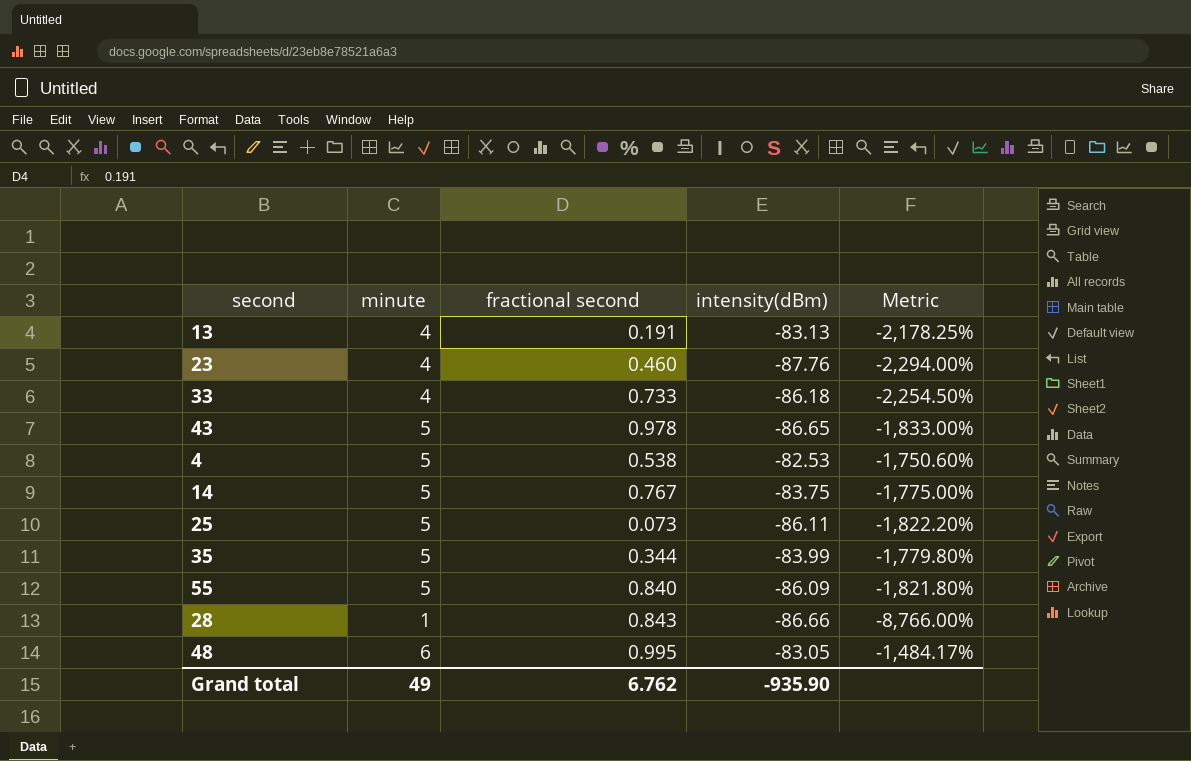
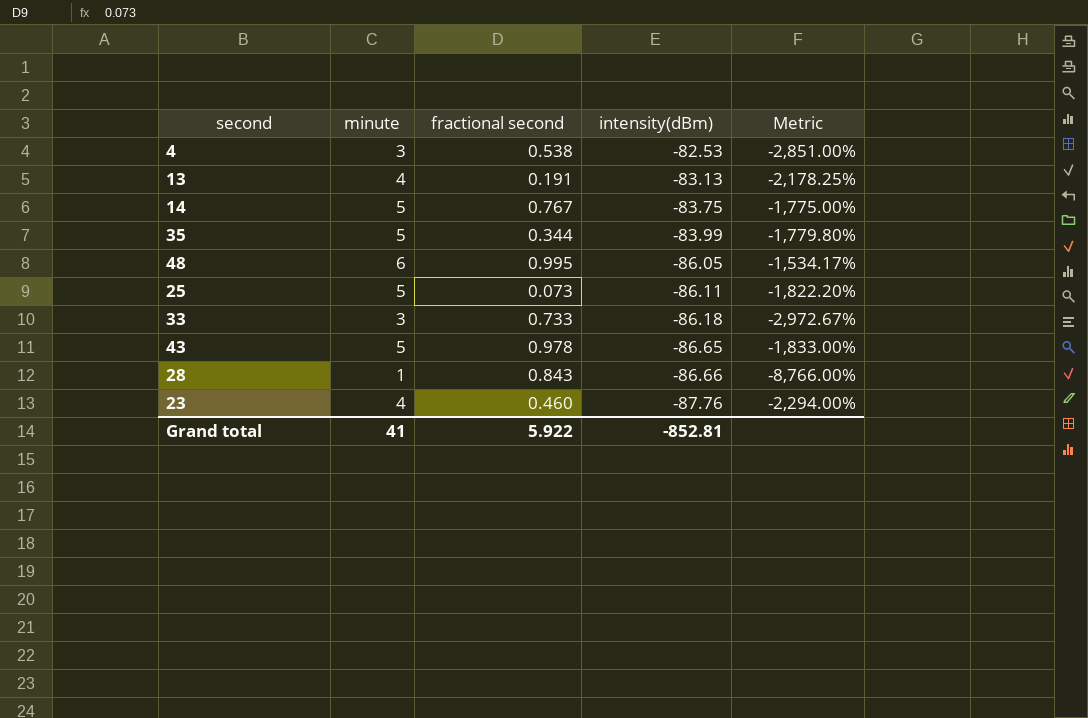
row order: none -> intensity(dBm) descending
row 55: 5 | 0.840 | -86.09 | -1,821.80% -> none
4 | minute: 5 -> 3
4 | Metric: -1,750.60% -> -2,851.00%
48 | intensity(dBm): -83.05 -> -86.05
48 | Metric: -1,484.17% -> -1,534.17%
33 | minute: 4 -> 3
33 | Metric: -2,254.50% -> -2,972.67%
Grand total | minute: 49 -> 41
Grand total | fractional second: 6.762 -> 5.922
Grand total | intensity(dBm): -935.90 -> -852.81

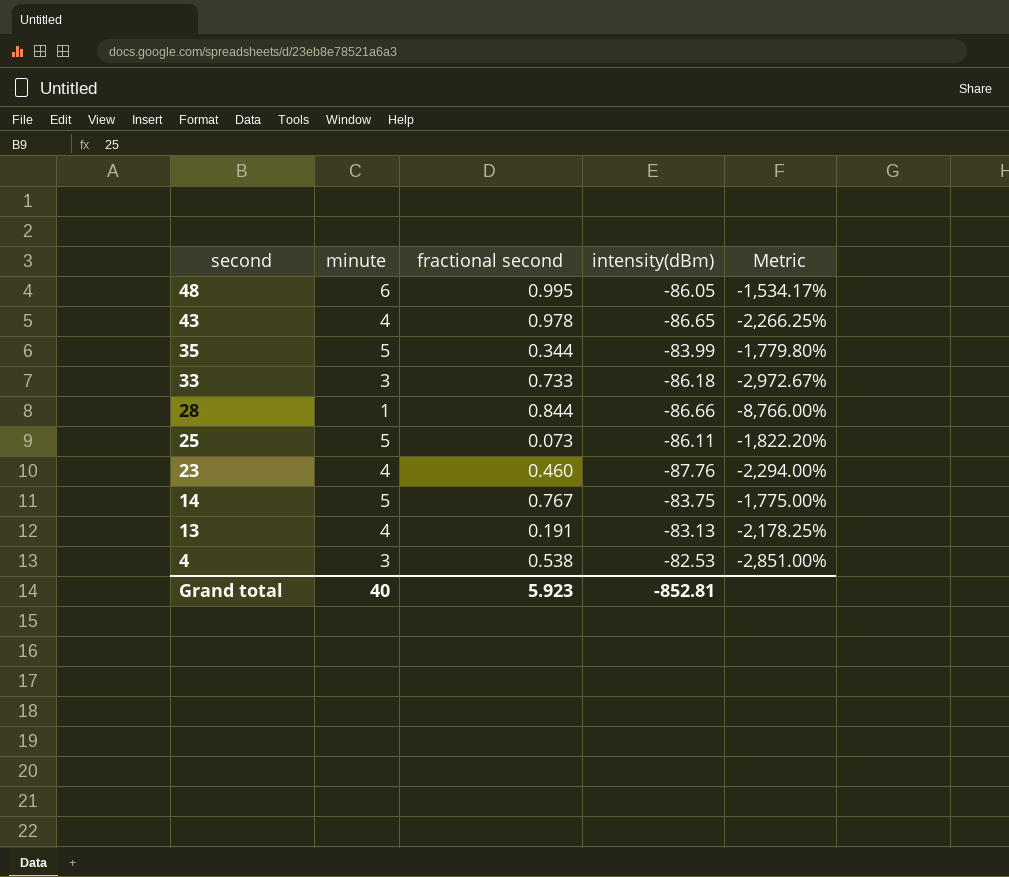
row order: intensity(dBm) descending -> second descending
43 | minute: 5 -> 4
43 | Metric: -1,833.00% -> -2,266.25%
28 | fractional second: 0.843 -> 0.844
Grand total | minute: 41 -> 40
Grand total | fractional second: 5.922 -> 5.923

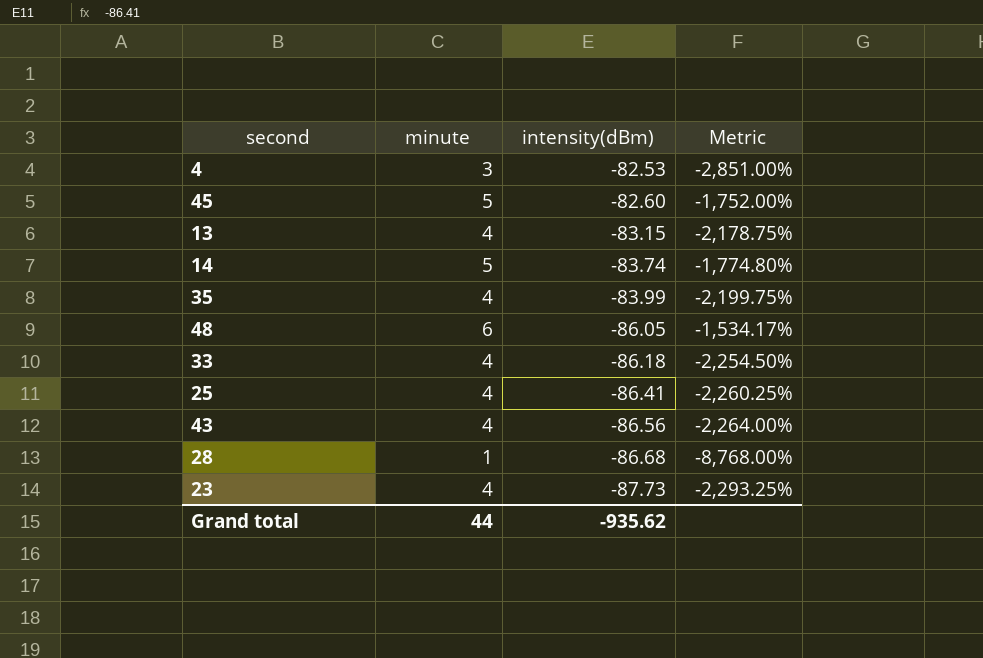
row order: second descending -> intensity(dBm) descending
column fractional second | position: 3 -> none
row 45: none -> 5 | -82.60 | -1,752.00%
13 | intensity(dBm): -83.13 -> -83.15
13 | Metric: -2,178.25% -> -2,178.75%
14 | intensity(dBm): -83.75 -> -83.74
14 | Metric: -1,775.00% -> -1,774.80%
35 | minute: 5 -> 4
35 | Metric: -1,779.80% -> -2,199.75%
33 | minute: 3 -> 4
33 | Metric: -2,972.67% -> -2,254.50%
25 | minute: 5 -> 4
25 | intensity(dBm): -86.11 -> -86.41
25 | Metric: -1,822.20% -> -2,260.25%
43 | intensity(dBm): -86.65 -> -86.56
43 | Metric: -2,266.25% -> -2,264.00%
28 | intensity(dBm): -86.66 -> -86.68
28 | Metric: -8,766.00% -> -8,768.00%
23 | intensity(dBm): -87.76 -> -87.73
23 | Metric: -2,294.00% -> -2,293.25%
Grand total | minute: 40 -> 44
Grand total | intensity(dBm): -852.81 -> -935.62

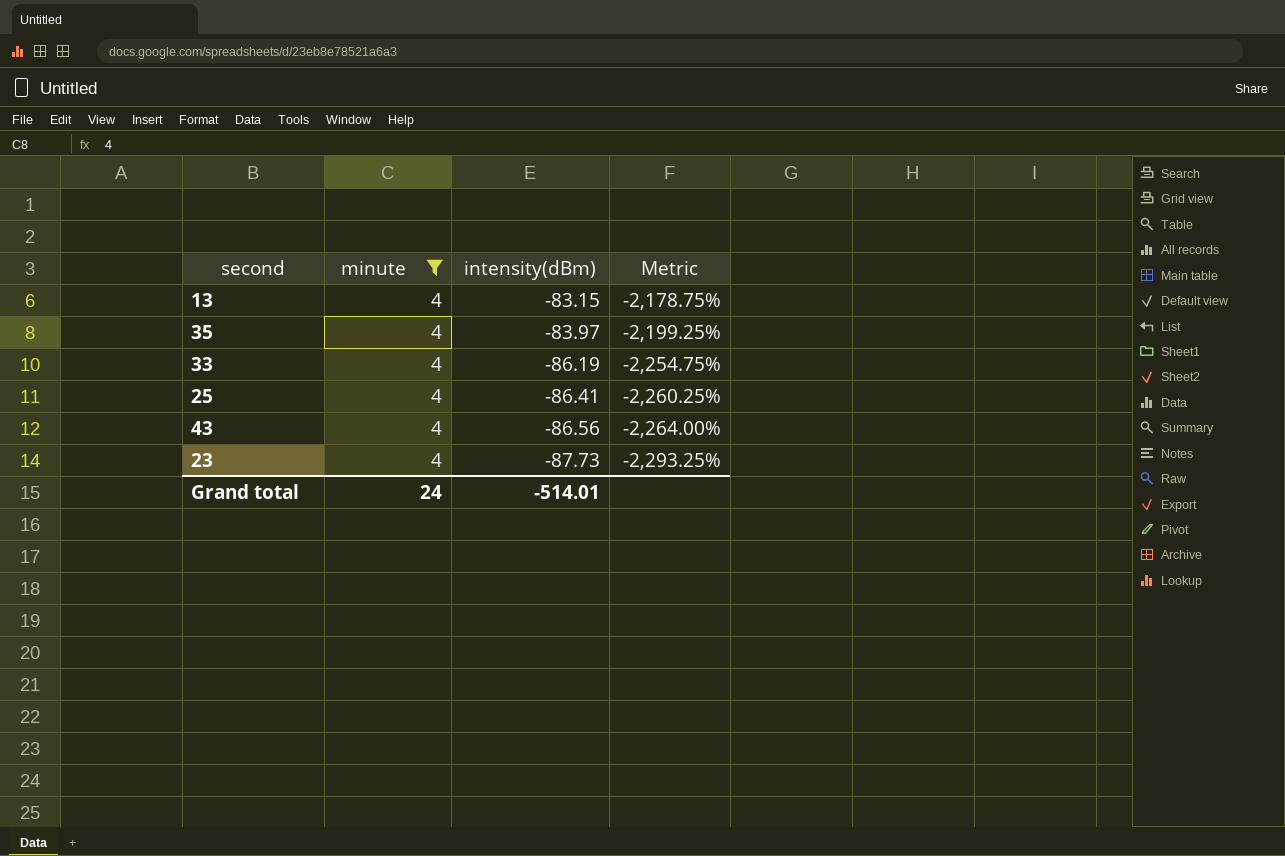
filter: none -> minute = 4
35 | intensity(dBm): -83.99 -> -83.97
35 | Metric: -2,199.75% -> -2,199.25%
33 | intensity(dBm): -86.18 -> -86.19
33 | Metric: -2,254.50% -> -2,254.75%
Grand total | minute: 44 -> 24
Grand total | intensity(dBm): -935.62 -> -514.01

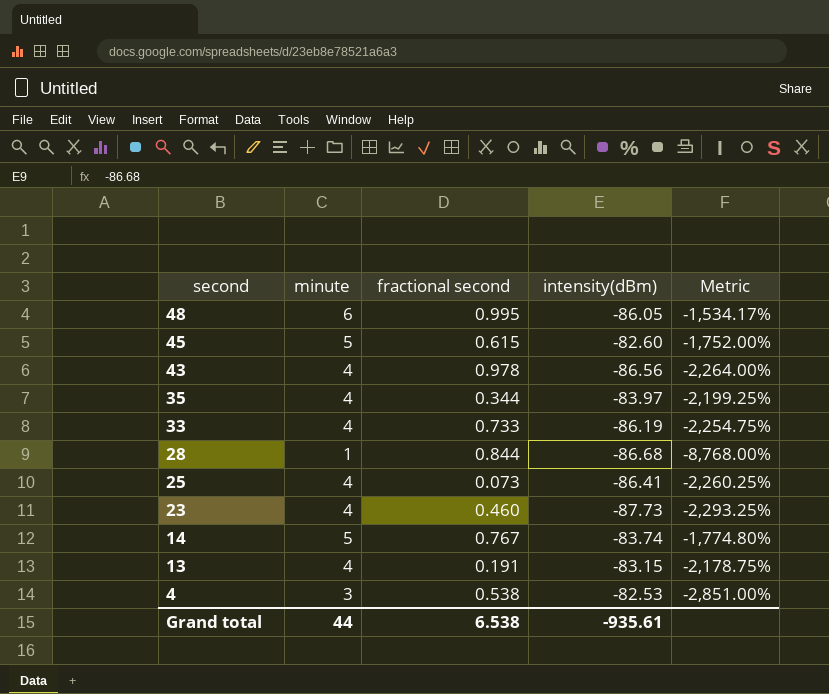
filter: minute = 4 -> none
row order: intensity(dBm) descending -> second descending
column fractional second | position: none -> 3
Grand total | minute: 24 -> 44
Grand total | intensity(dBm): -514.01 -> -935.61

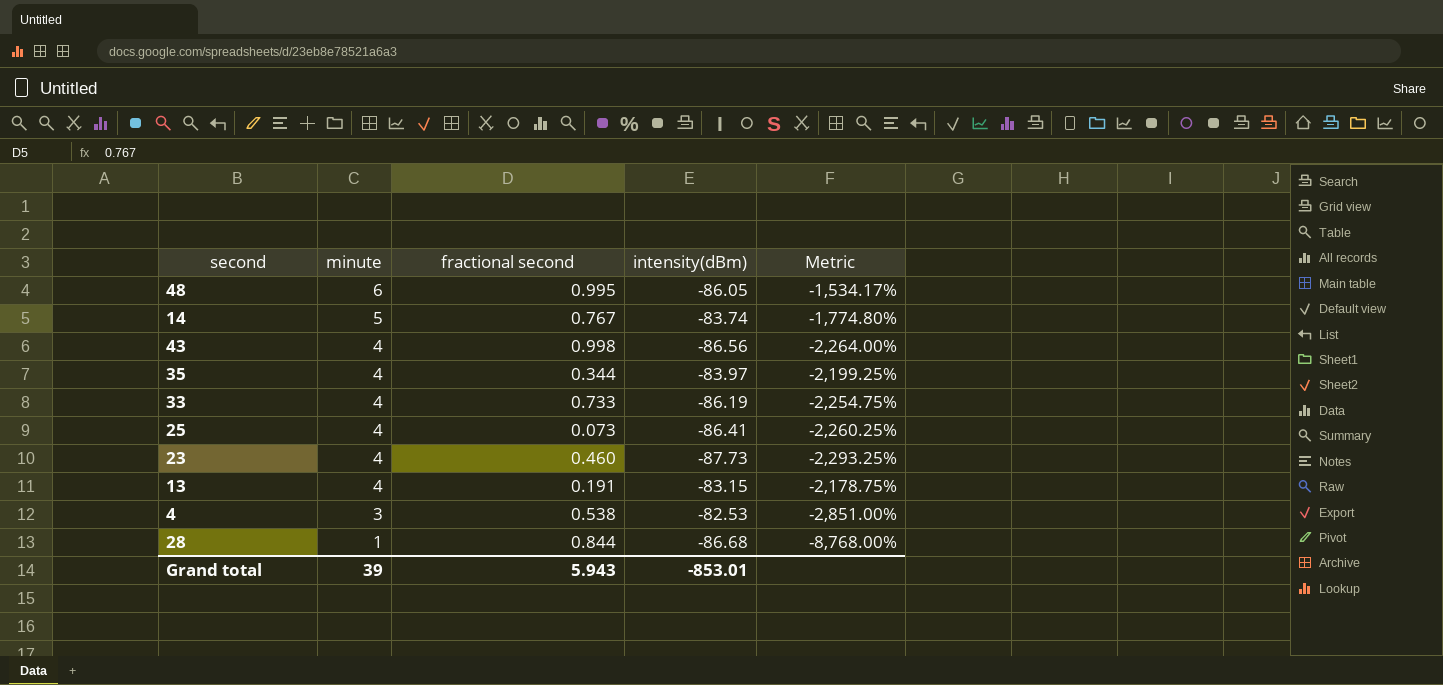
row order: second descending -> minute descending
row 45: 5 | 0.615 | -82.60 | -1,752.00% -> none
43 | fractional second: 0.978 -> 0.998
Grand total | minute: 44 -> 39
Grand total | fractional second: 6.538 -> 5.943
Grand total | intensity(dBm): -935.61 -> -853.01

